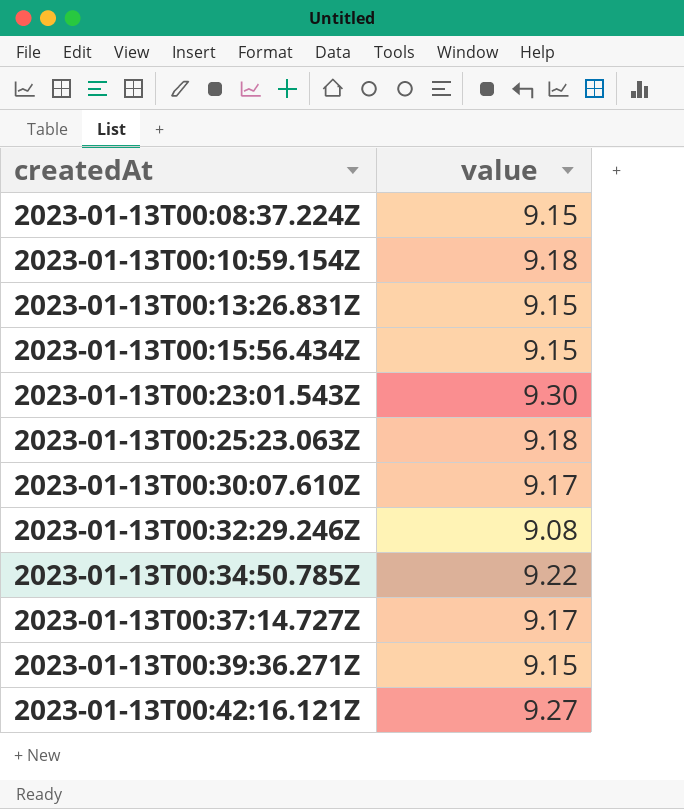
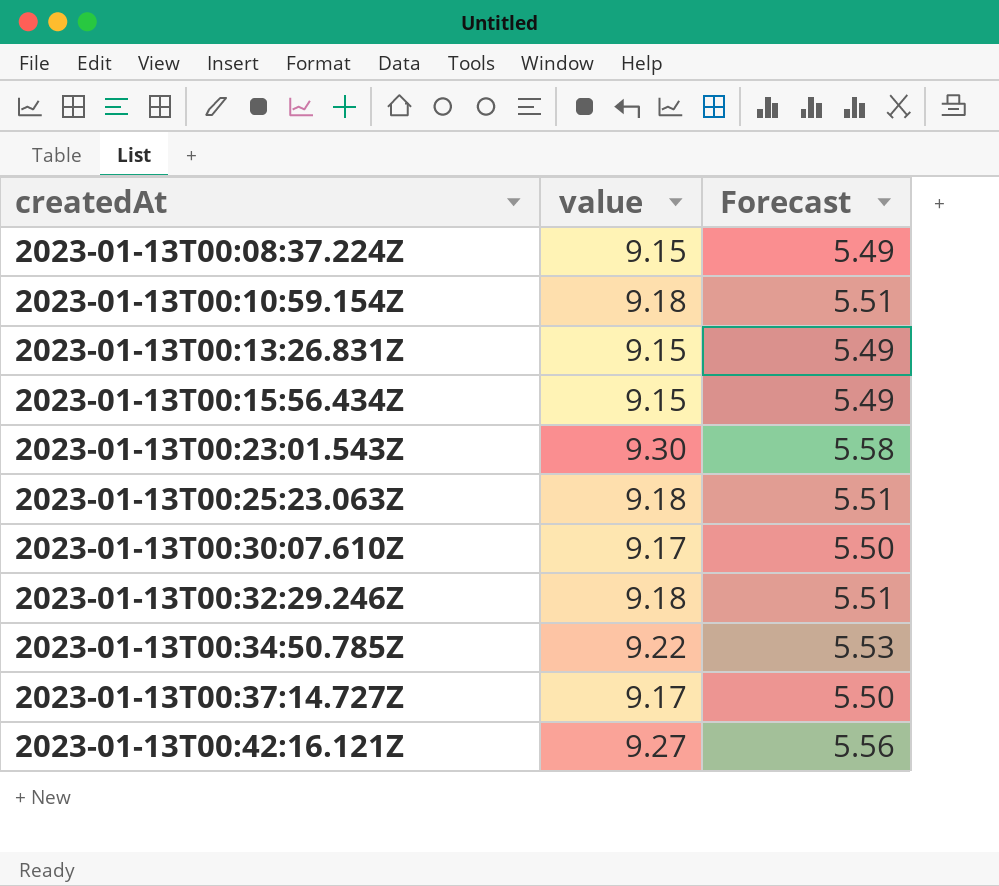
column Forecast | formula: none -> [value] * 0.6
row 2023-01-13T00:39:36.271Z: 9.15 -> none
2023-01-13T00:32:29.246Z | value: 9.08 -> 9.18

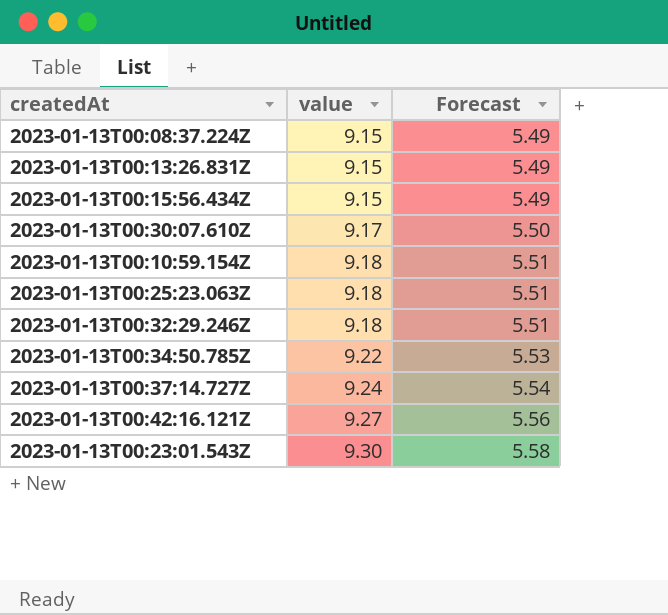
row order: createdAt ascending -> value ascending
2023-01-13T00:37:14.727Z | value: 9.17 -> 9.24
2023-01-13T00:37:14.727Z | Forecast: 5.50 -> 5.54

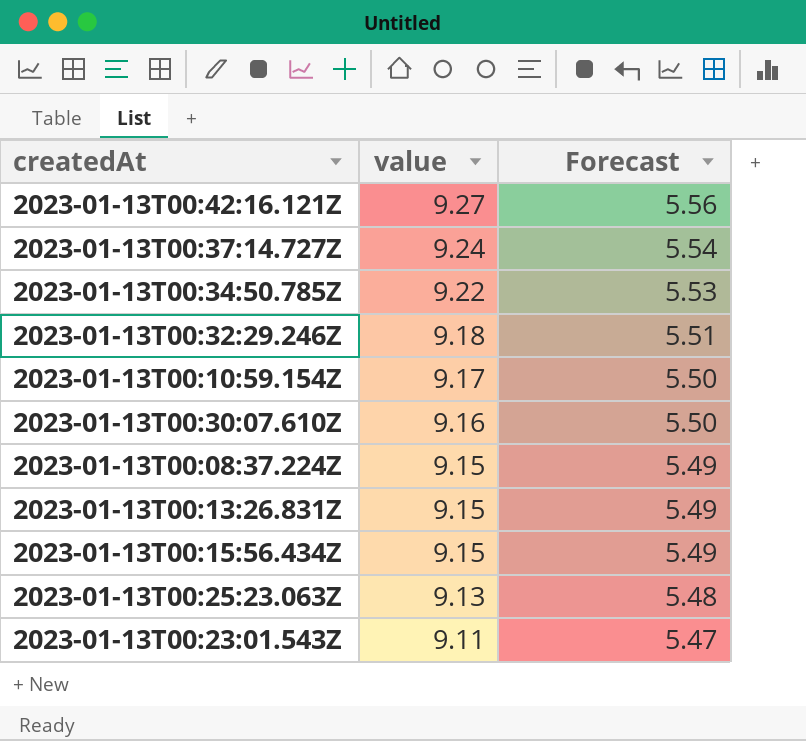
row order: value ascending -> value descending
2023-01-13T00:10:59.154Z | value: 9.18 -> 9.17
2023-01-13T00:10:59.154Z | Forecast: 5.51 -> 5.50
2023-01-13T00:30:07.610Z | value: 9.17 -> 9.16
2023-01-13T00:25:23.063Z | value: 9.18 -> 9.13
2023-01-13T00:25:23.063Z | Forecast: 5.51 -> 5.48
2023-01-13T00:23:01.543Z | value: 9.30 -> 9.11
2023-01-13T00:23:01.543Z | Forecast: 5.58 -> 5.47

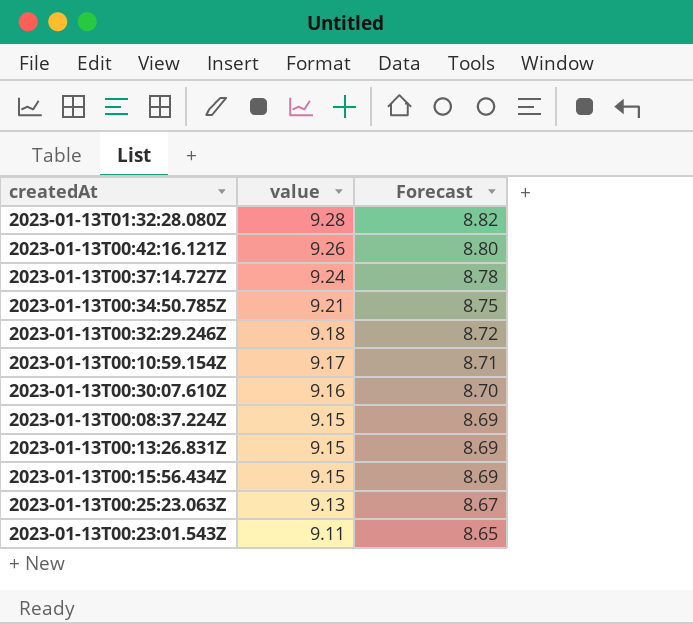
column Forecast | formula: [value] * 0.6 -> [value] * 0.95
row 2023-01-13T01:32:28.080Z: none -> 9.28 | 8.82
2023-01-13T00:42:16.121Z | value: 9.27 -> 9.26
2023-01-13T00:34:50.785Z | value: 9.22 -> 9.21

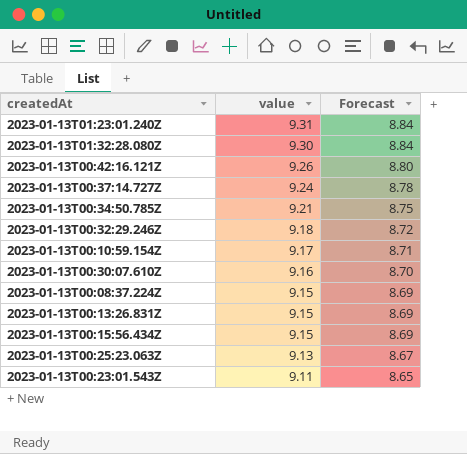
row 2023-01-13T01:23:01.240Z: none -> 9.31 | 8.84
2023-01-13T01:32:28.080Z | value: 9.28 -> 9.30
2023-01-13T01:32:28.080Z | Forecast: 8.82 -> 8.84

